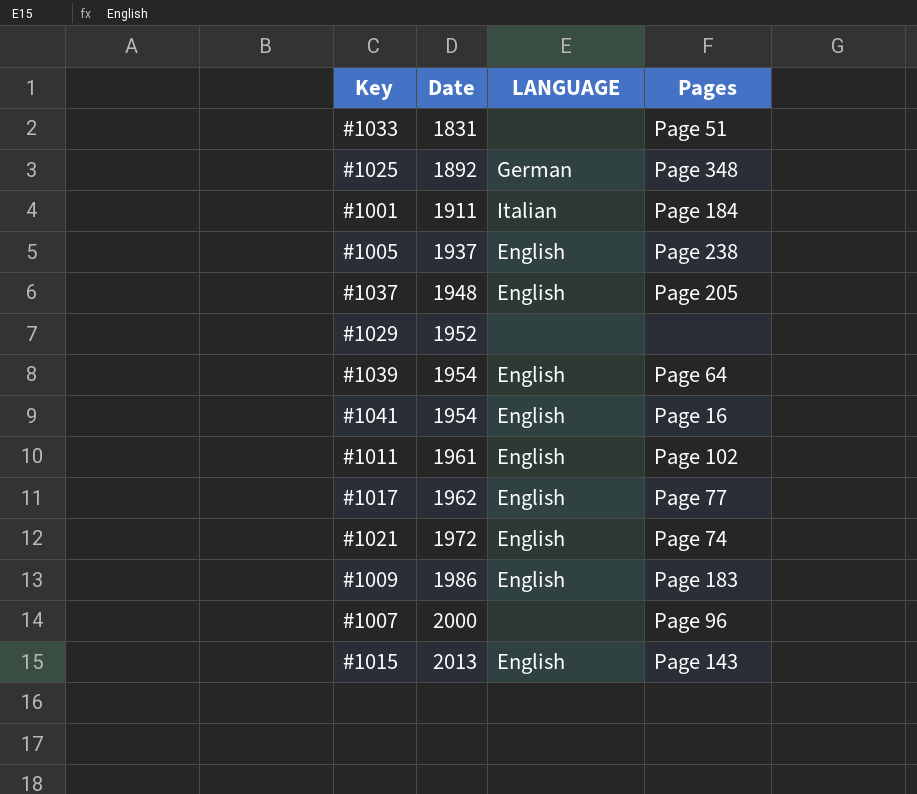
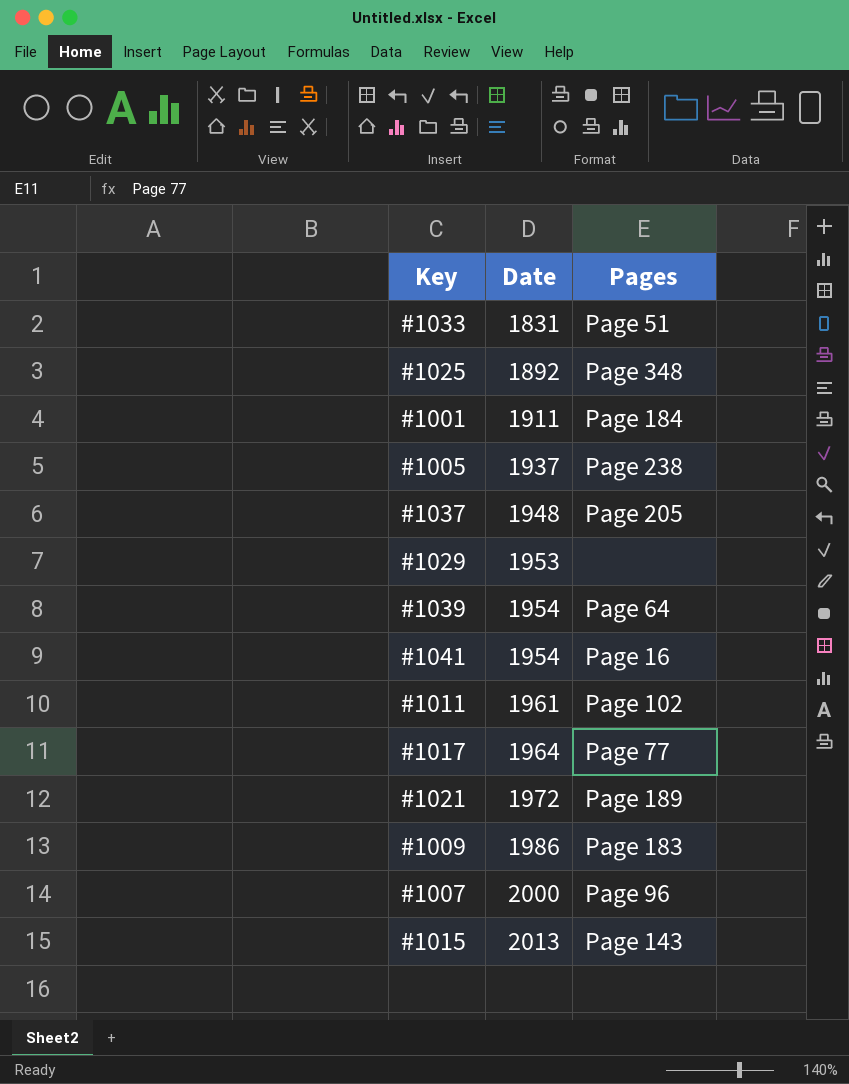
column LANGUAGE | position: 3 -> none
#1029 | Date: 1952 -> 1953
#1017 | Date: 1962 -> 1964
#1021 | Pages: Page 74 -> Page 189

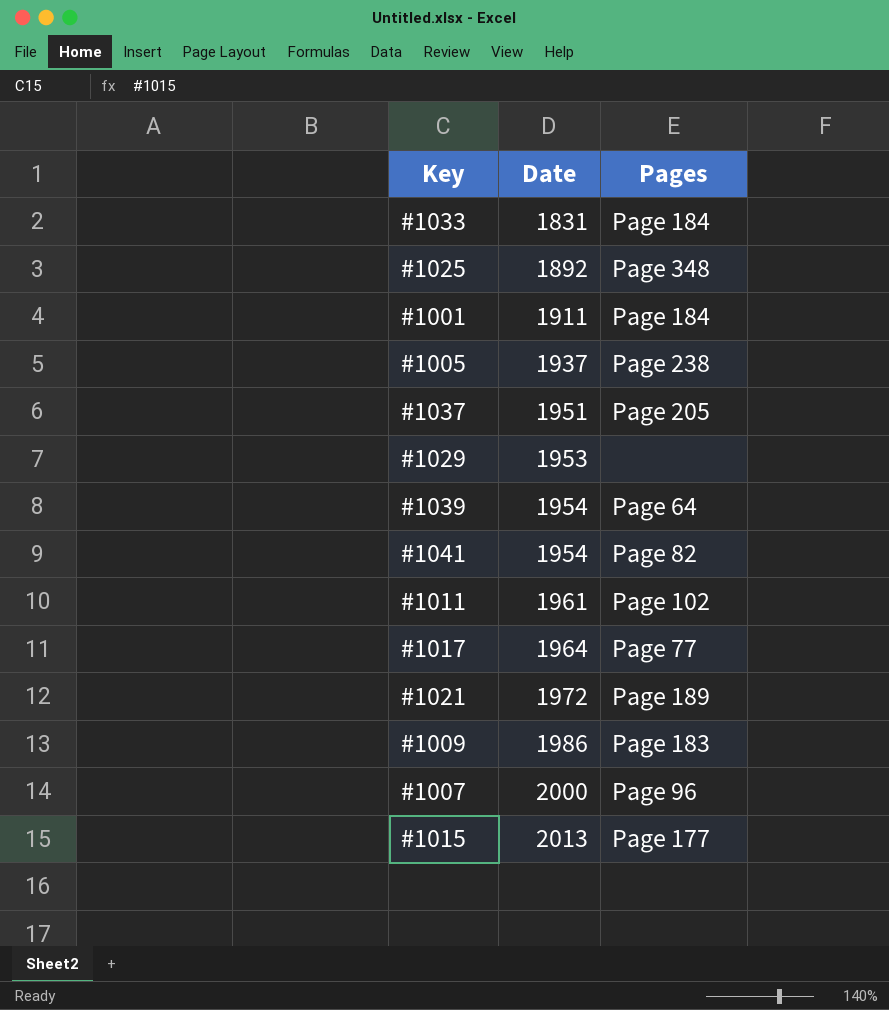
#1033 | Pages: Page 51 -> Page 184
#1037 | Date: 1948 -> 1951
#1041 | Pages: Page 16 -> Page 82
#1015 | Pages: Page 143 -> Page 177

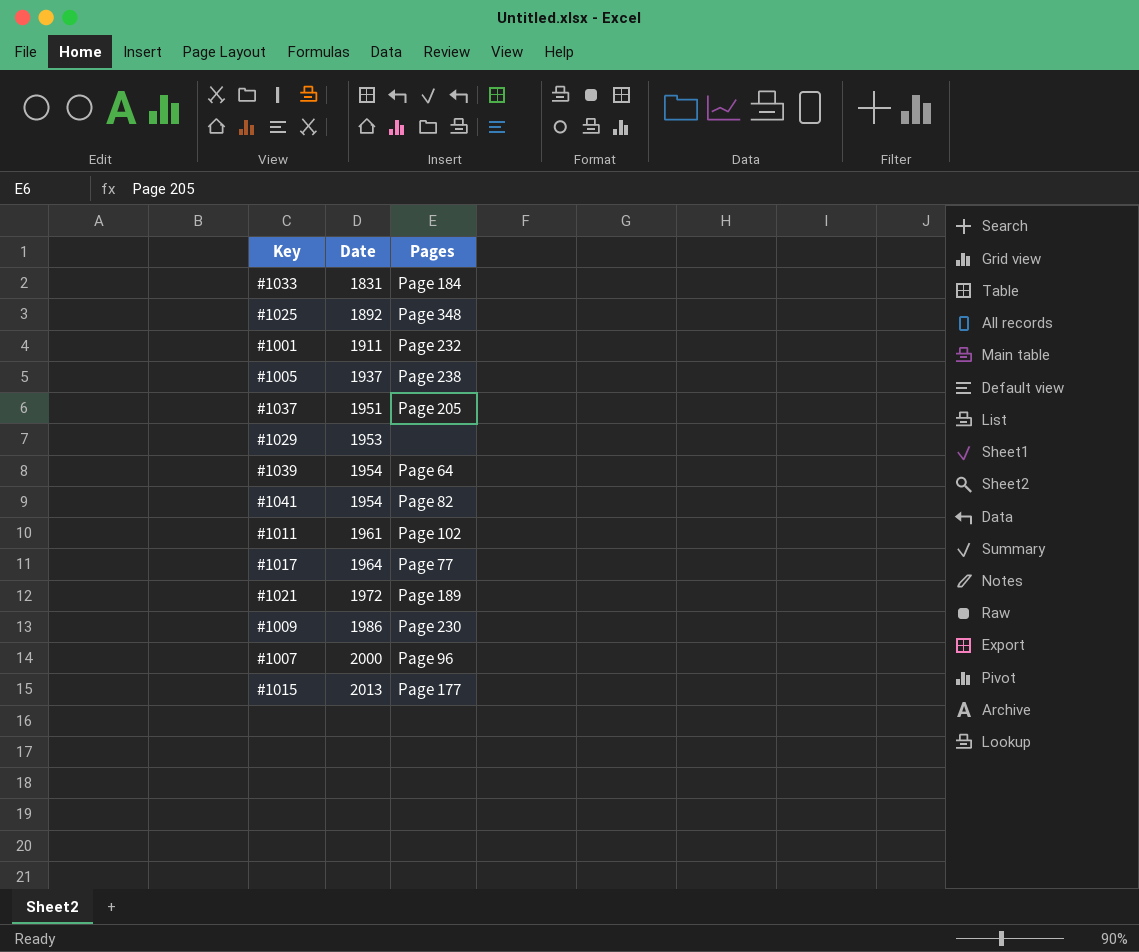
#1001 | Pages: Page 184 -> Page 232
#1009 | Pages: Page 183 -> Page 230

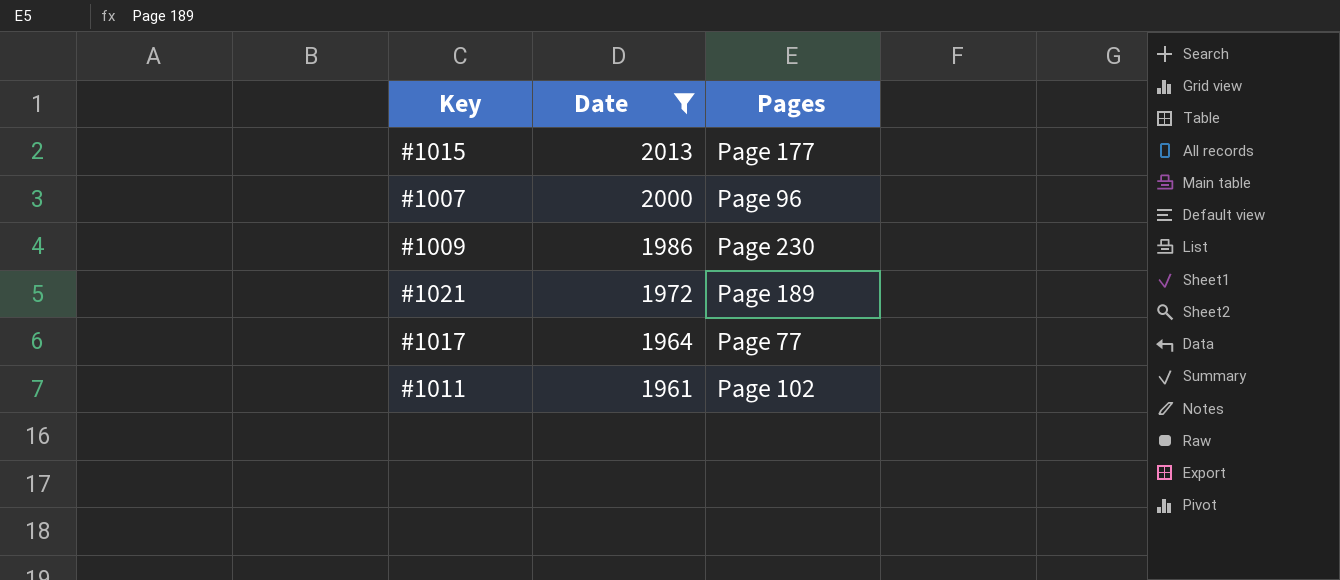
filter: none -> Date >= 1961
row order: Date ascending -> Date descending

